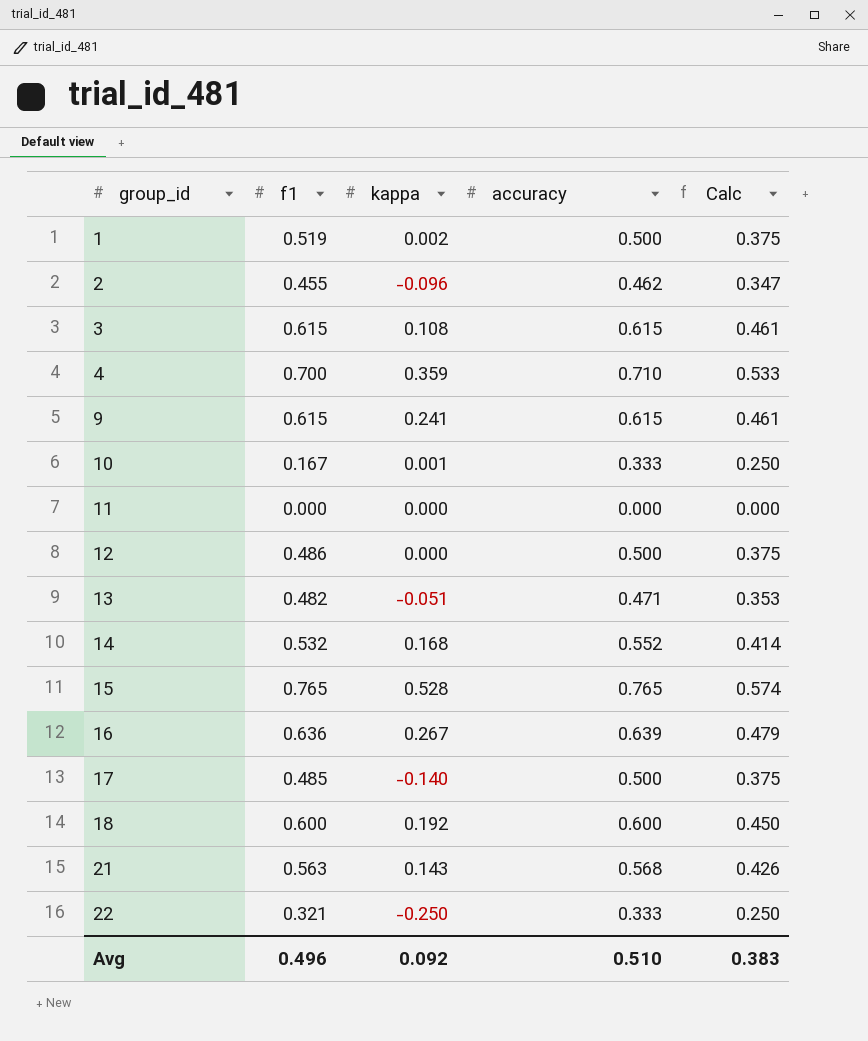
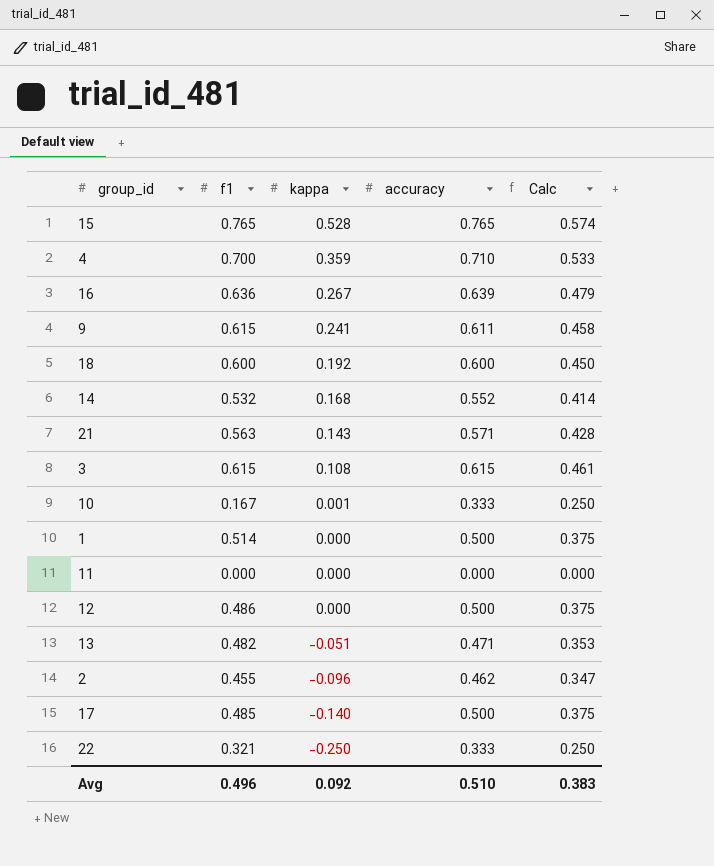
row order: group_id ascending -> kappa descending
9 | accuracy: 0.615 -> 0.611
9 | Calc: 0.461 -> 0.458
21 | accuracy: 0.568 -> 0.571
21 | Calc: 0.426 -> 0.428
1 | f1: 0.519 -> 0.514
1 | kappa: 0.002 -> 0.000

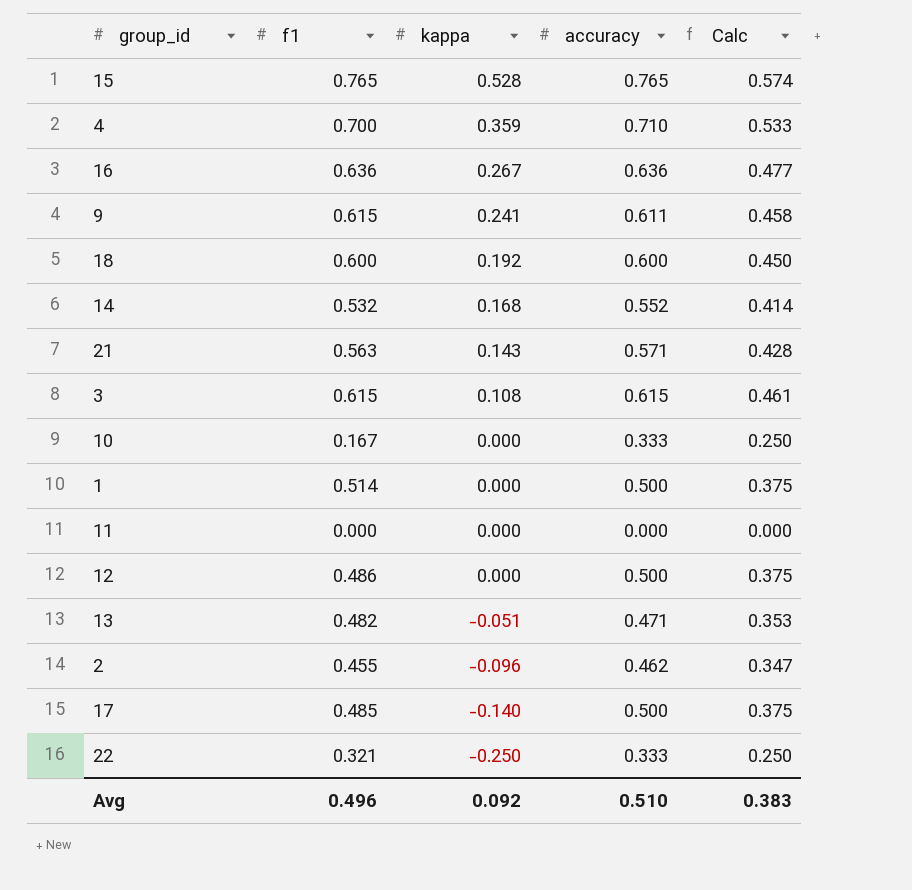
16 | accuracy: 0.639 -> 0.636
16 | Calc: 0.479 -> 0.477
10 | kappa: 0.001 -> 0.000

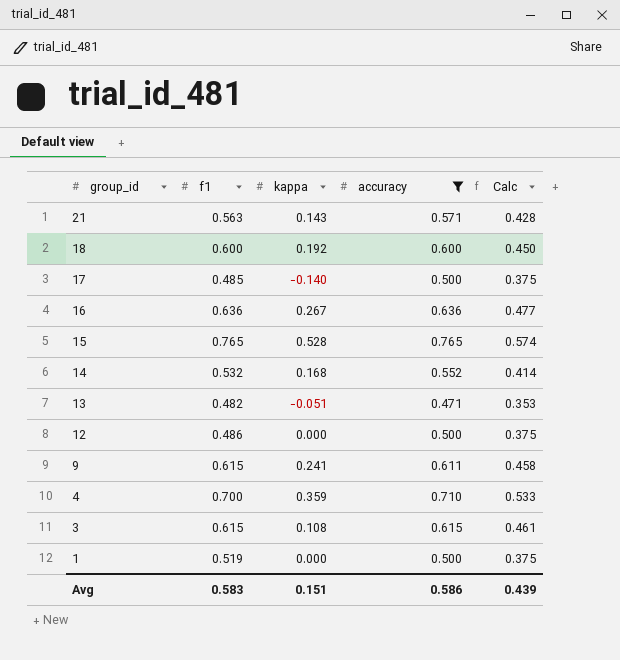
filter: none -> accuracy >= 0.471
row order: kappa descending -> group_id descending
1 | f1: 0.514 -> 0.519
Avg | f1: 0.496 -> 0.583
Avg | kappa: 0.092 -> 0.151
Avg | accuracy: 0.510 -> 0.586
Avg | Calc: 0.383 -> 0.439

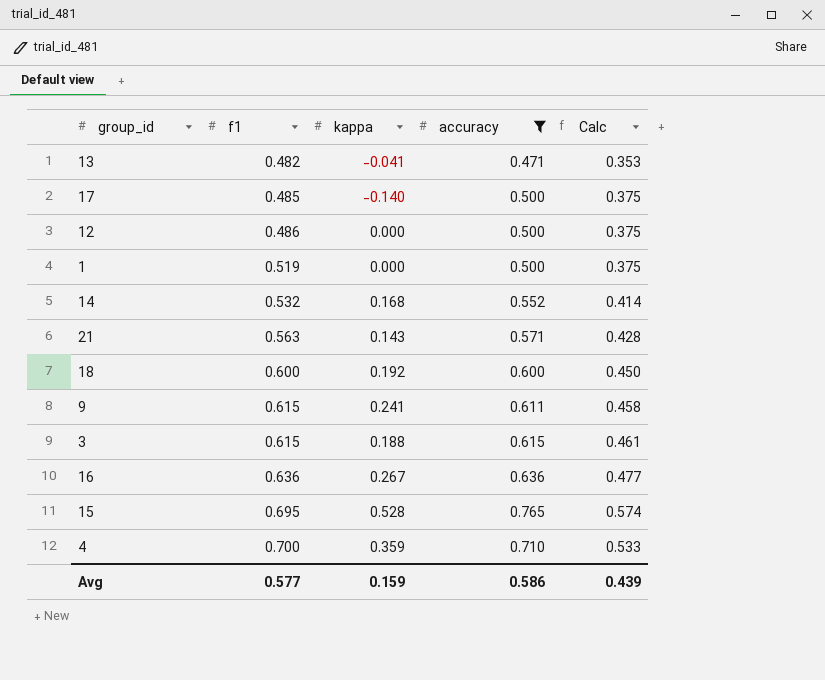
row order: group_id descending -> f1 ascending
13 | kappa: -0.051 -> -0.041
3 | kappa: 0.108 -> 0.188
15 | f1: 0.765 -> 0.695
Avg | f1: 0.583 -> 0.577
Avg | kappa: 0.151 -> 0.159

